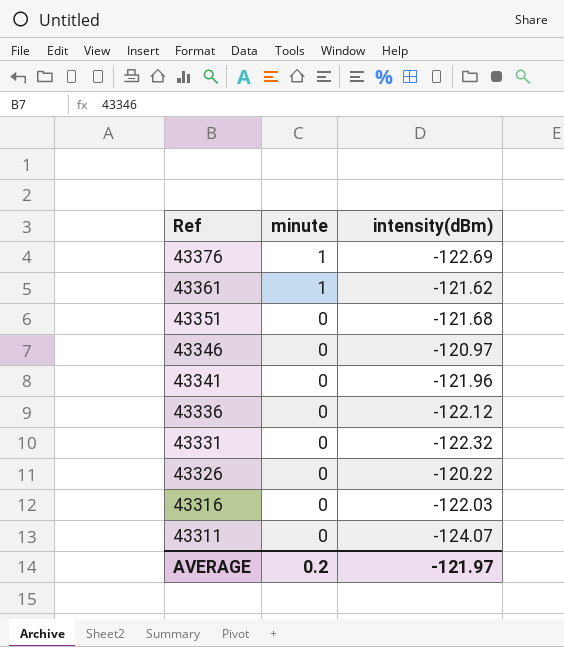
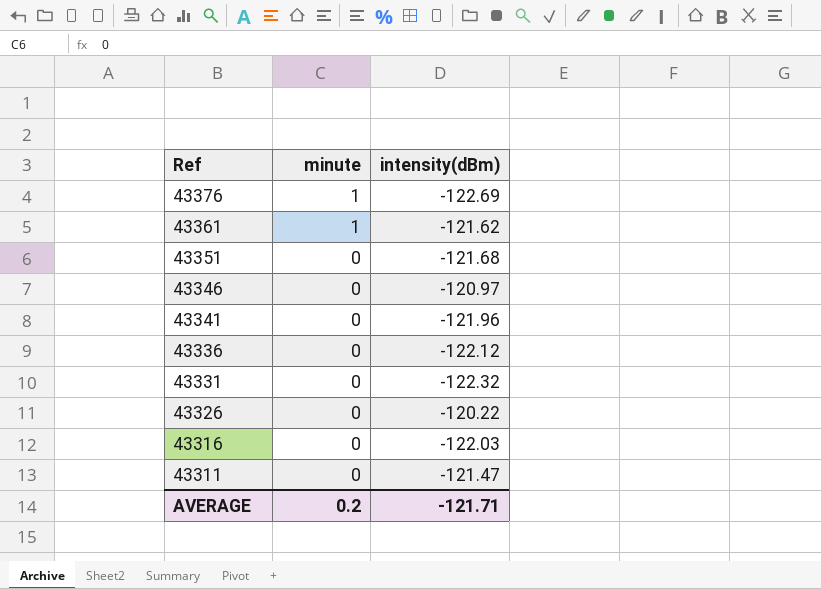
43311 | intensity(dBm): -124.07 -> -121.47
AVERAGE | intensity(dBm): -121.97 -> -121.71

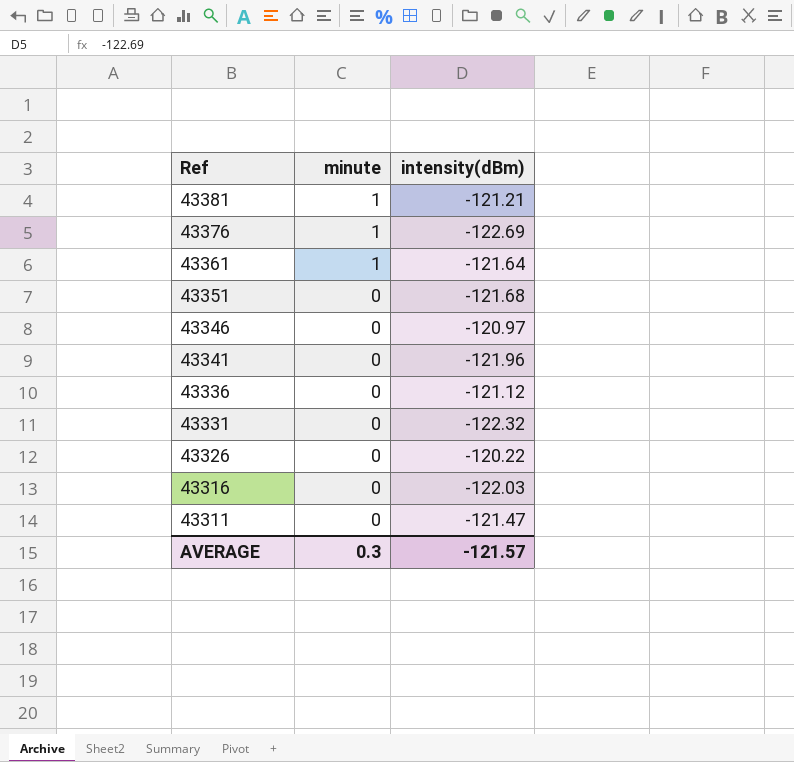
row 43381: none -> 1 | -121.21
43361 | intensity(dBm): -121.62 -> -121.64
43336 | intensity(dBm): -122.12 -> -121.12
AVERAGE | minute: 0.2 -> 0.3
AVERAGE | intensity(dBm): -121.71 -> -121.57

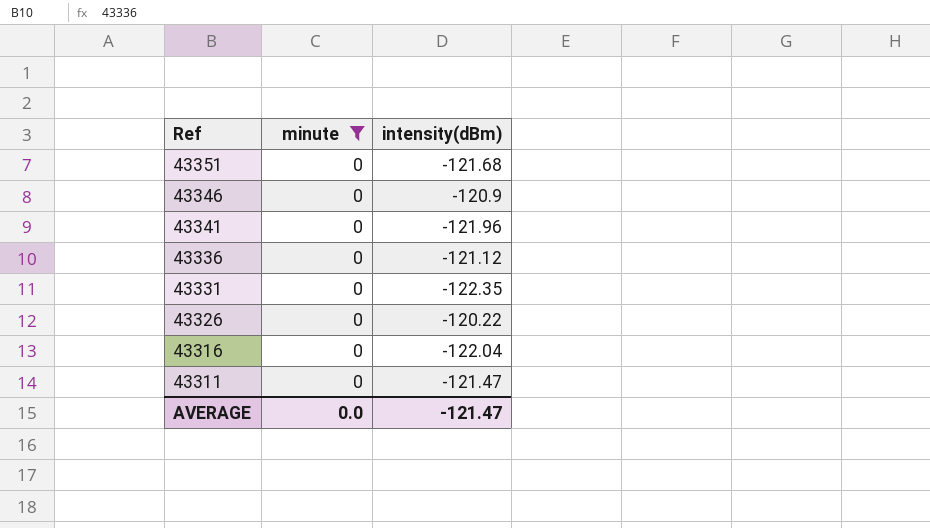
filter: none -> minute = 0
43346 | intensity(dBm): -120.97 -> -120.9
43331 | intensity(dBm): -122.32 -> -122.35
43316 | intensity(dBm): -122.03 -> -122.04
AVERAGE | minute: 0.3 -> 0.0
AVERAGE | intensity(dBm): -121.57 -> -121.47

